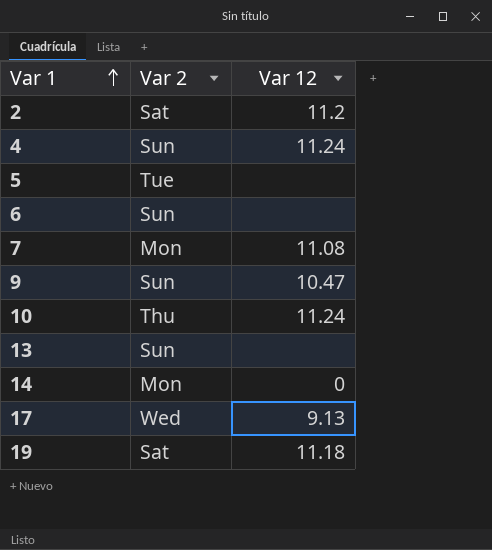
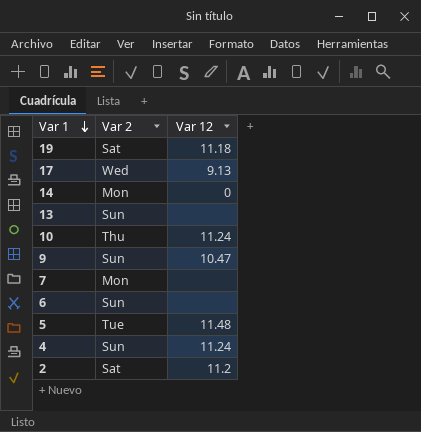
row order: Var 1 ascending -> Var 1 descending
7 | Var 12: 11.08 -> none
5 | Var 12: none -> 11.48

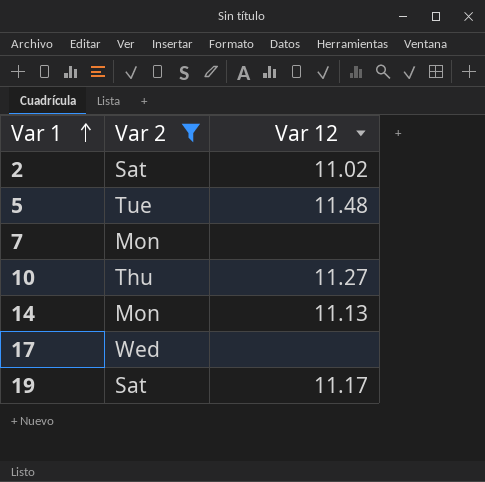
filter: none -> Var 2 != Sun
row order: Var 1 descending -> Var 1 ascending
2 | Var 12: 11.2 -> 11.02
10 | Var 12: 11.24 -> 11.27
14 | Var 12: 0 -> 11.13
17 | Var 12: 9.13 -> none
19 | Var 12: 11.18 -> 11.17

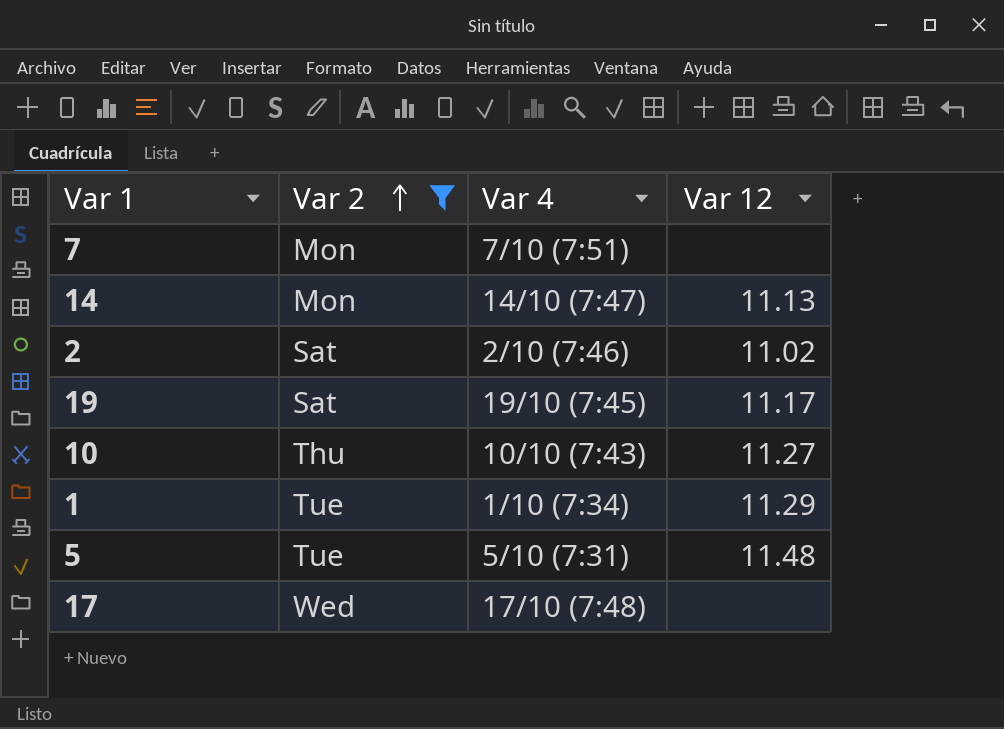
row order: Var 1 ascending -> Var 2 ascending
column Var 4 | position: none -> 3
row 1: none -> Tue | 1/10 (7:34) | 11.29

